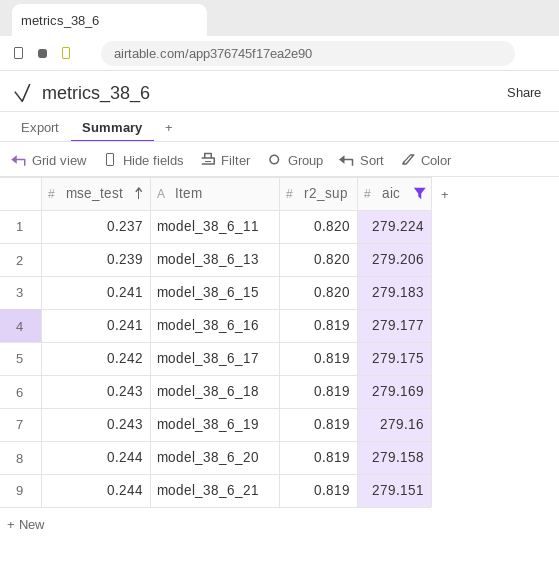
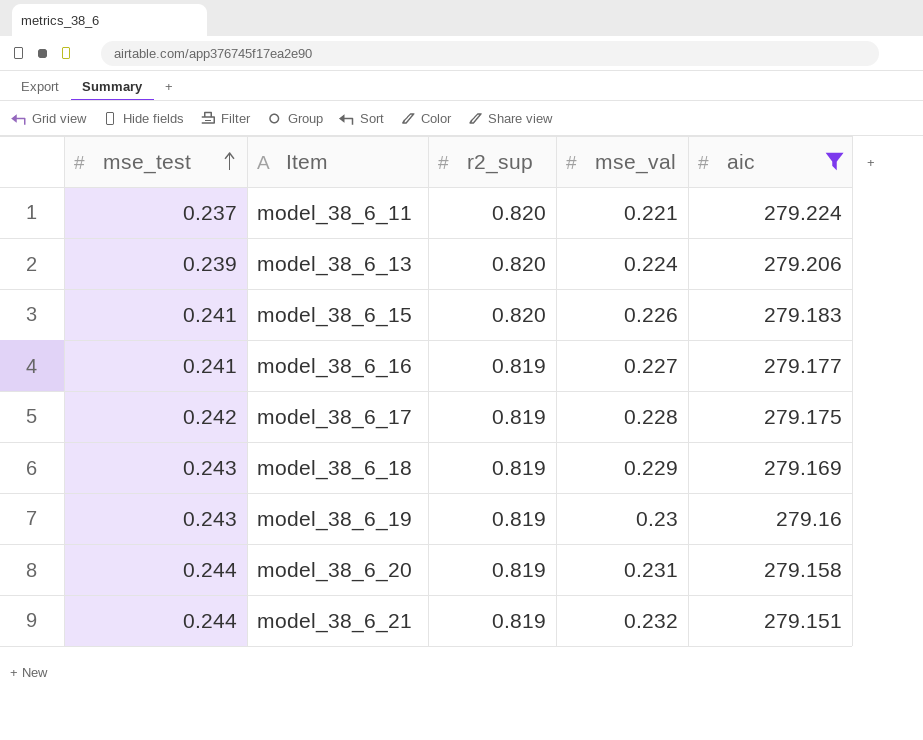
column mse_val | position: none -> 4

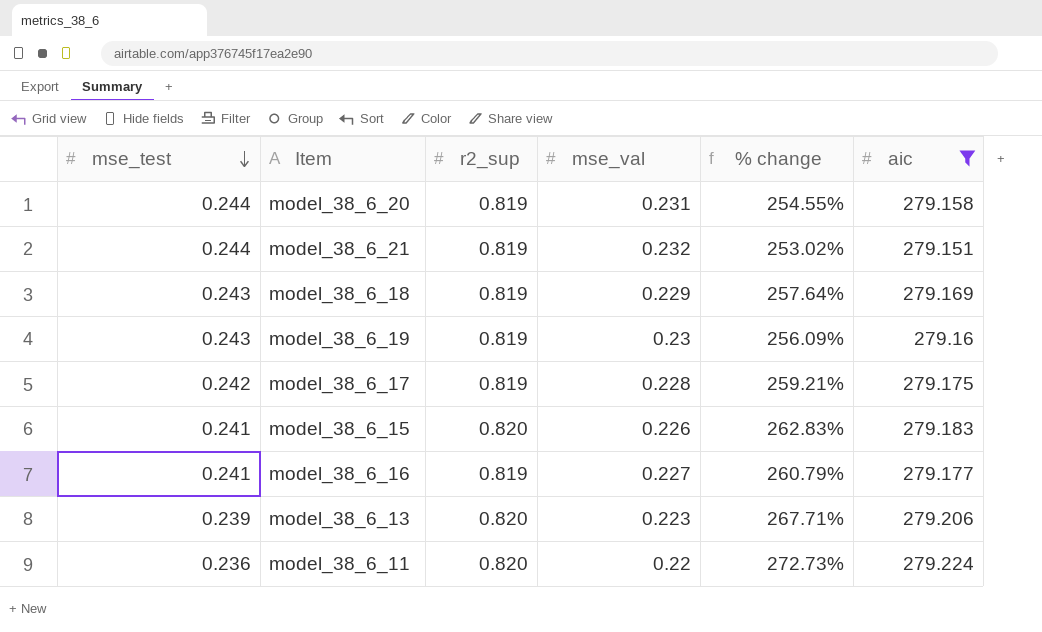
row order: mse_test ascending -> mse_test descending
column % change | formula: none -> ([r2_sup] - [mse_val]) / [mse_val]
model_38_6_13 | mse_val: 0.224 -> 0.223
model_38_6_11 | mse_test: 0.237 -> 0.236
model_38_6_11 | mse_val: 0.221 -> 0.22

